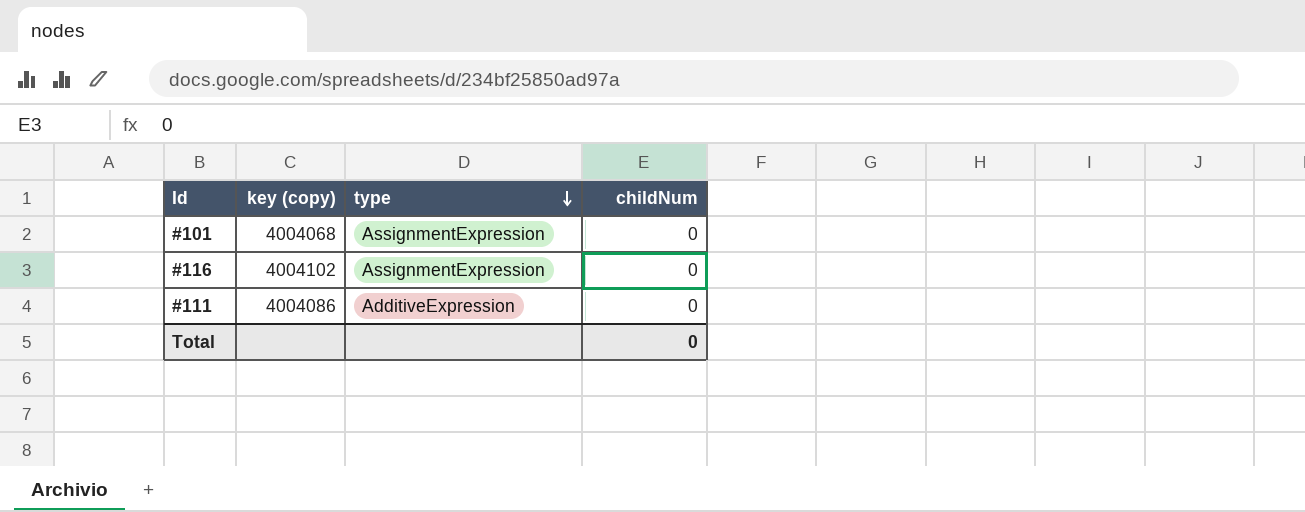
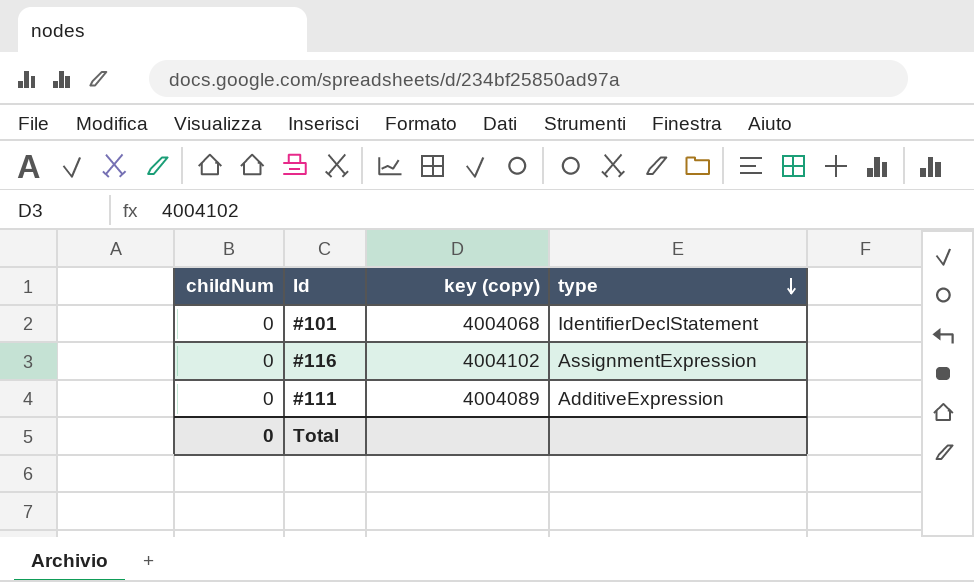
column childNum | position: 4 -> 1
#101 | type: AssignmentExpression -> IdentifierDeclStatement
#111 | key (copy): 4004086 -> 4004089

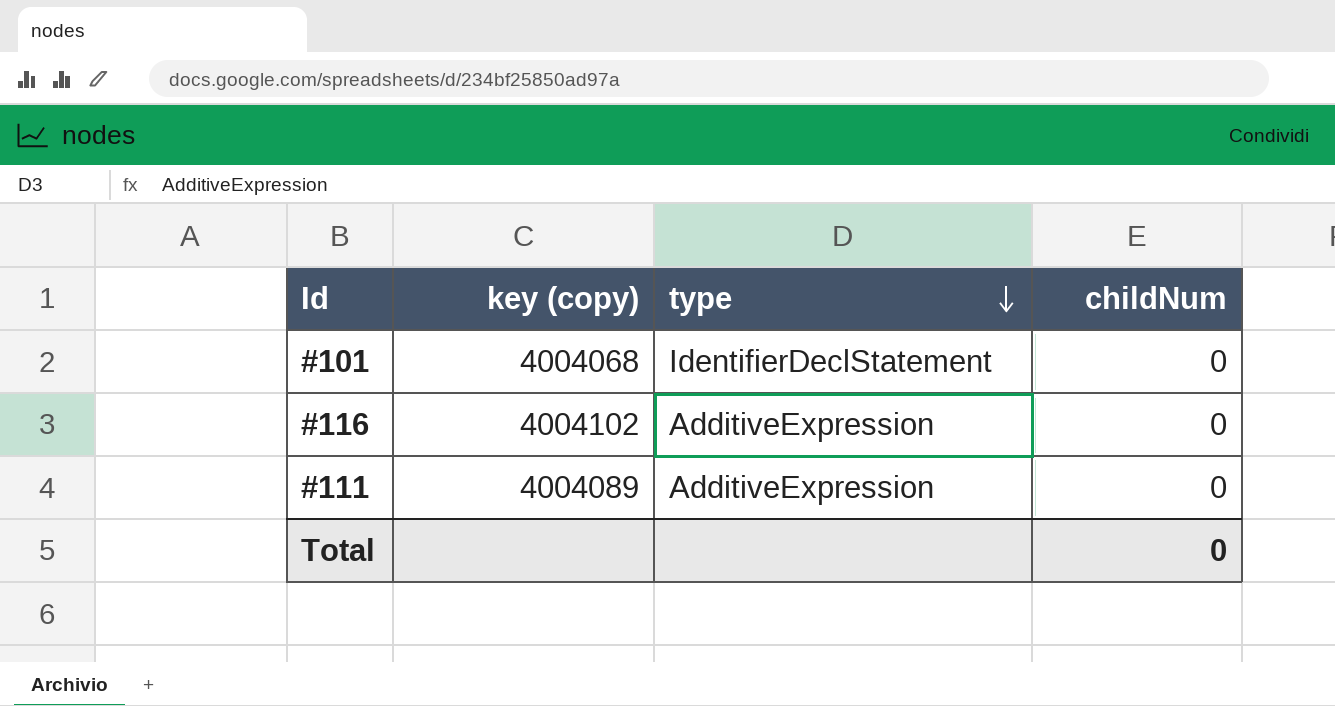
column childNum | position: 1 -> 4
#116 | type: AssignmentExpression -> AdditiveExpression

